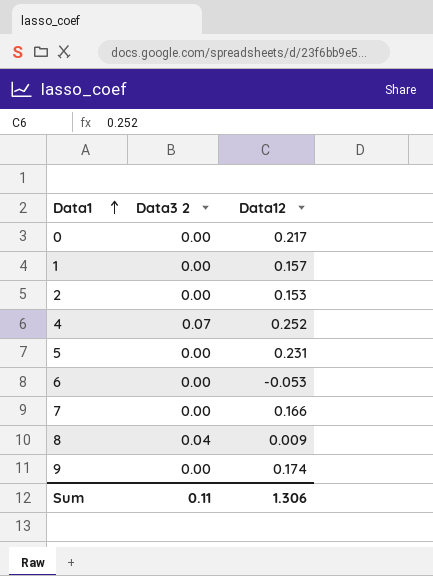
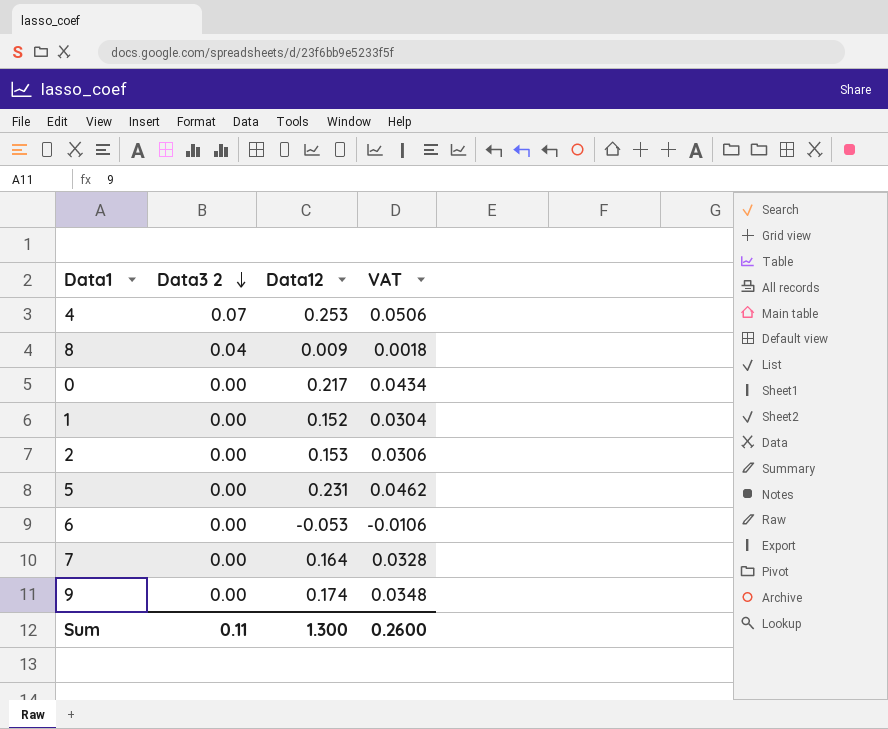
row order: Data1 ascending -> Data3 2 descending
column VAT | formula: none -> [Data12] * 0.2
4 | Data12: 0.252 -> 0.253
1 | Data12: 0.157 -> 0.152
7 | Data12: 0.166 -> 0.164
Sum | Data12: 1.306 -> 1.300

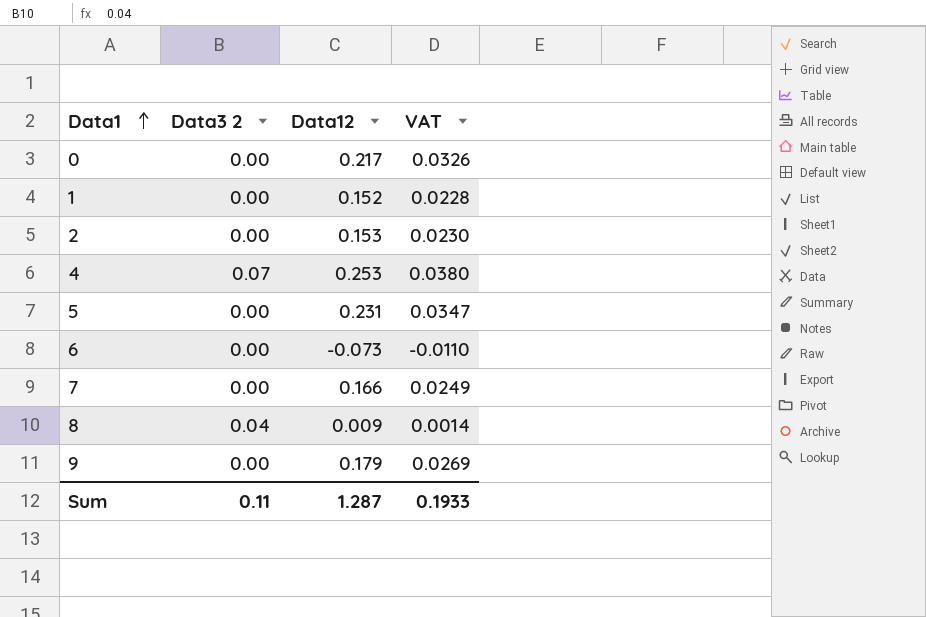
row order: Data3 2 descending -> Data1 ascending
column VAT | formula: [Data12] * 0.2 -> [Data12] * 0.15
6 | Data12: -0.053 -> -0.073
7 | Data12: 0.164 -> 0.166
9 | Data12: 0.174 -> 0.179
Sum | Data12: 1.300 -> 1.287
Sum | VAT: 0.2600 -> 0.1933

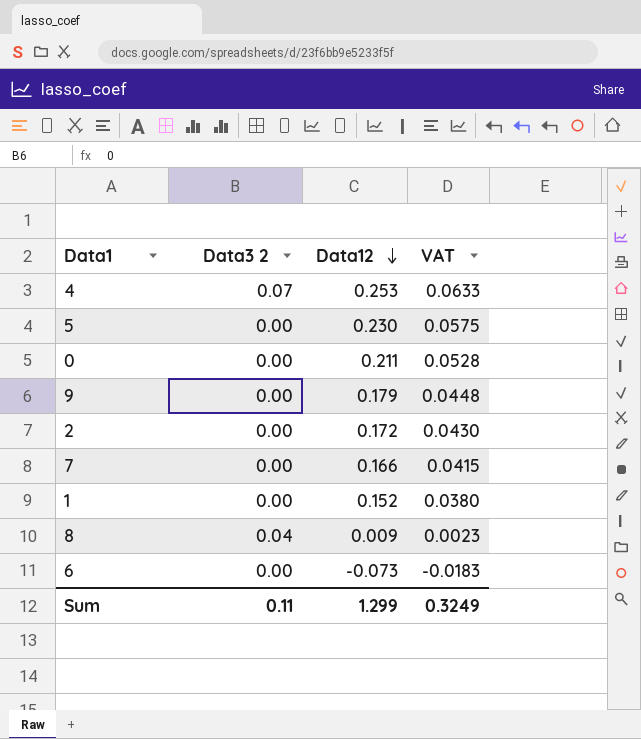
row order: Data1 ascending -> Data12 descending
column VAT | formula: [Data12] * 0.15 -> [Data12] * 0.25
5 | Data12: 0.231 -> 0.230
0 | Data12: 0.217 -> 0.211
2 | Data12: 0.153 -> 0.172
Sum | Data12: 1.287 -> 1.299
Sum | VAT: 0.1933 -> 0.3249

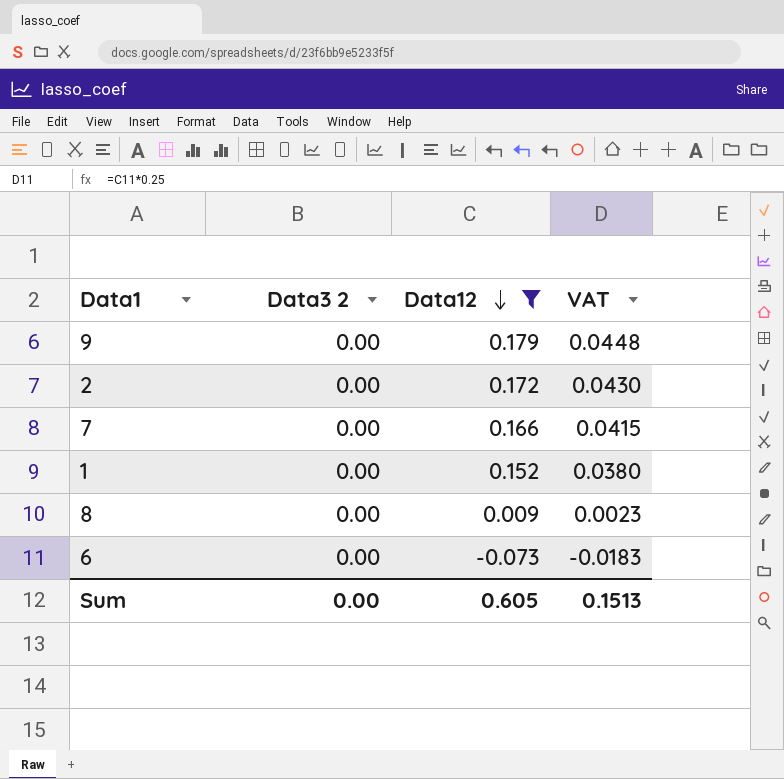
filter: none -> Data12 <= 0.179
8 | Data3 2: 0.04 -> 0.00
Sum | Data3 2: 0.11 -> 0.00
Sum | Data12: 1.299 -> 0.605
Sum | VAT: 0.3249 -> 0.1513

